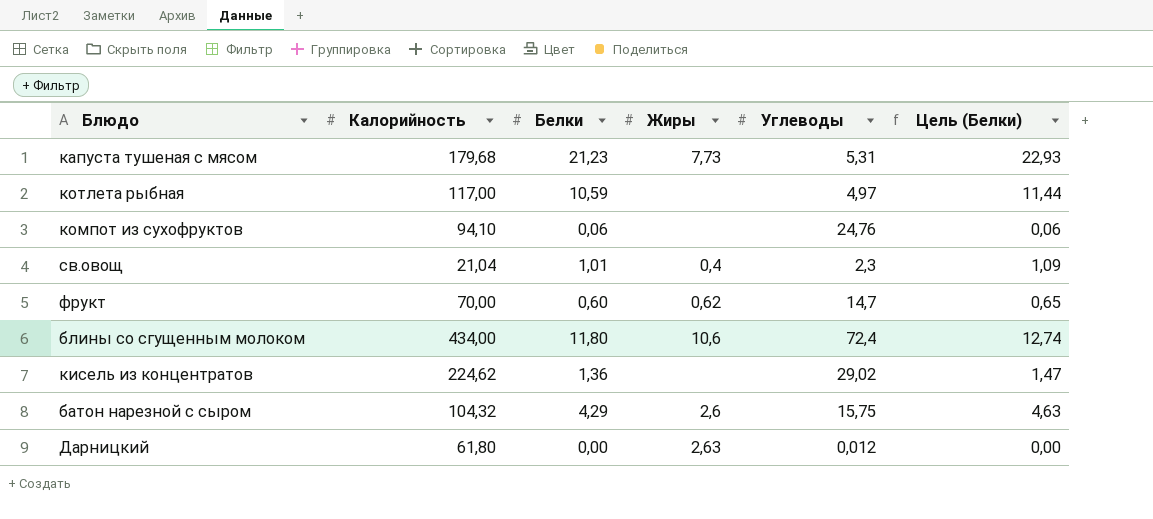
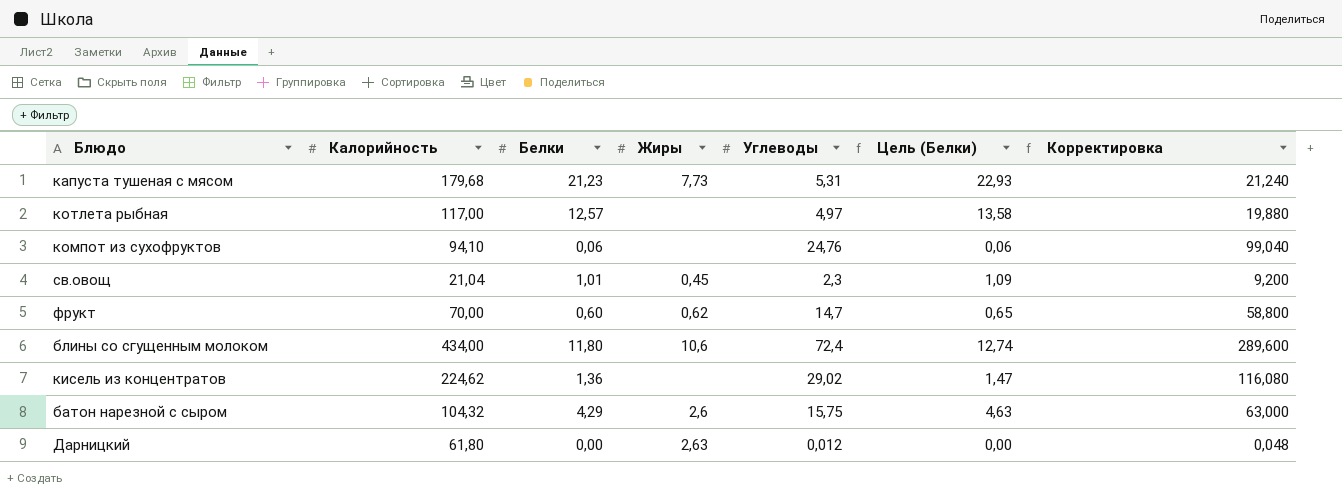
column Корректировка | formula: none -> [Углеводы] * 4
котлета рыбная | Белки: 10,59 -> 12,57
котлета рыбная | Цель (Белки): 11,44 -> 13,58
св.овощ | Жиры: 0,4 -> 0,45

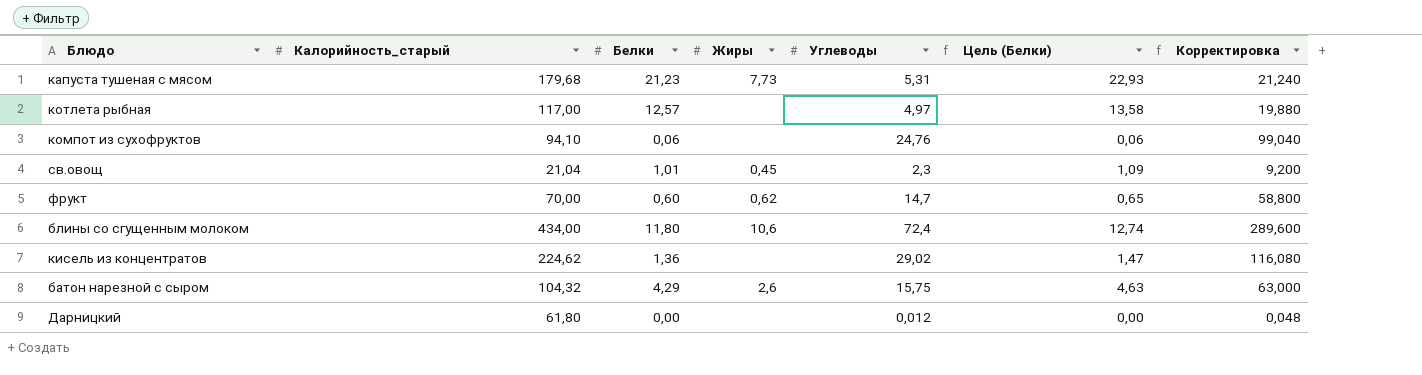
column name: Калорийность -> Калорийность_старый
Дарницкий | Жиры: 2,63 -> none

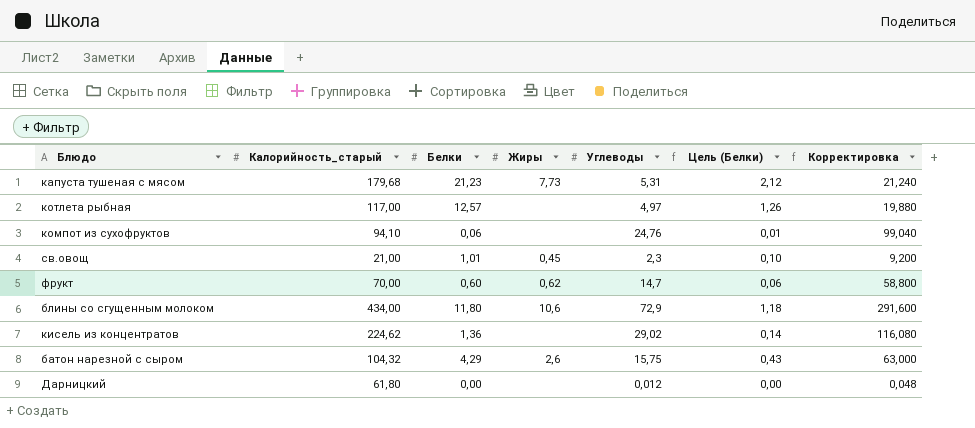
column Цель (Белки) | formula: [Белки] * 1,08 -> [Белки] * 0,1
св.овощ | Калорийность_старый: 21,04 -> 21,00
блины со сгущенным молоком | Углеводы: 72,4 -> 72,9
блины со сгущенным молоком | Корректировка: 289,600 -> 291,600

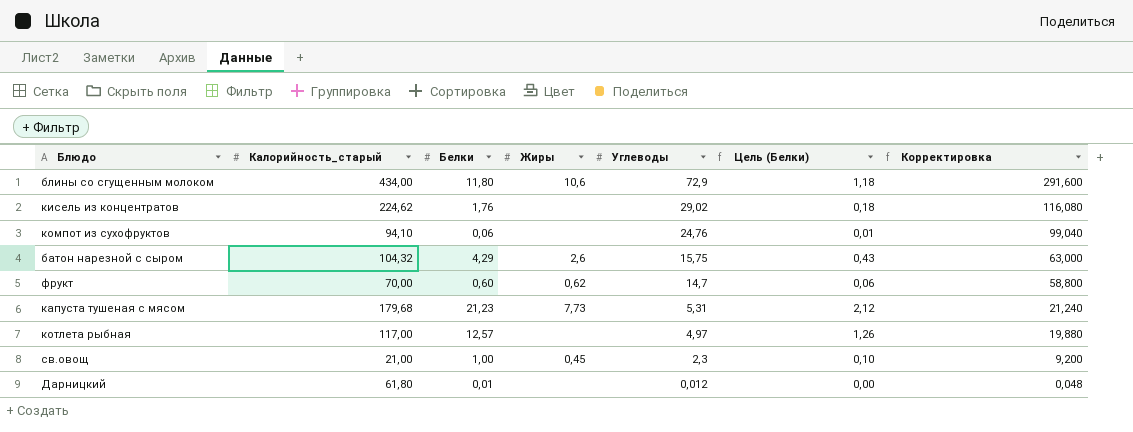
row order: none -> Углеводы descending
кисель из концентратов | Белки: 1,36 -> 1,76
кисель из концентратов | Цель (Белки): 0,14 -> 0,18
св.овощ | Белки: 1,01 -> 1,00
Дарницкий | Белки: 0,00 -> 0,01

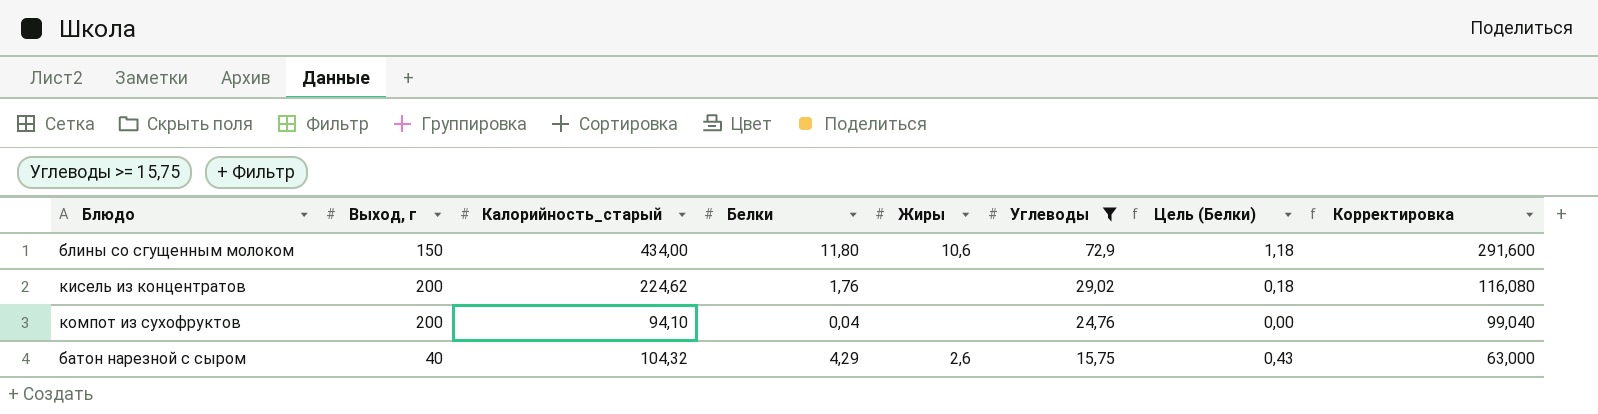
filter: none -> Углеводы >= 15,75
column Выход, г | position: none -> 2
компот из сухофруктов | Белки: 0,06 -> 0,04
компот из сухофруктов | Цель (Белки): 0,01 -> 0,00

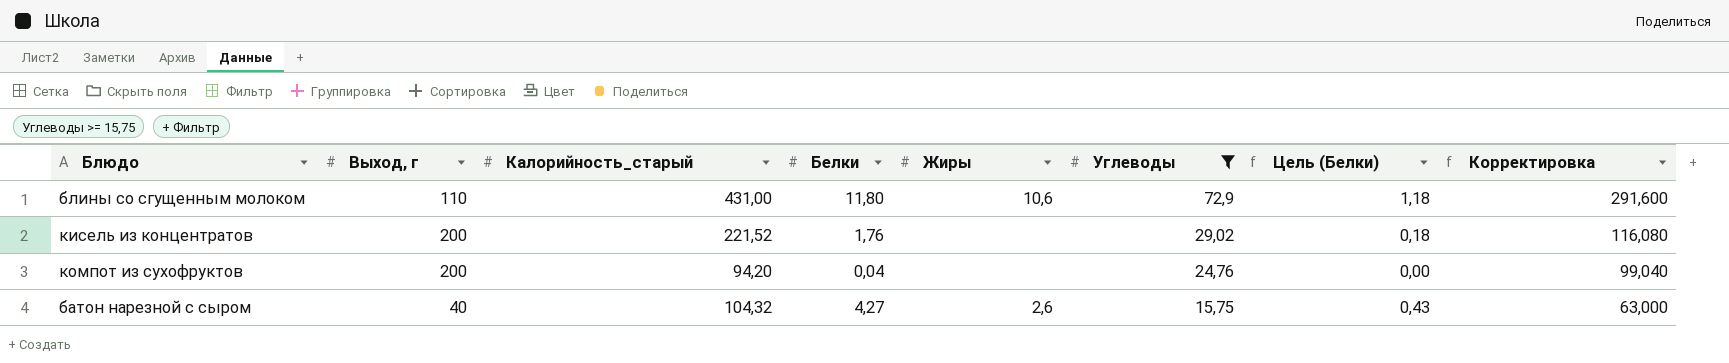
блины со сгущенным молоком | Выход, г: 150 -> 110
блины со сгущенным молоком | Калорийность_старый: 434,00 -> 431,00
кисель из концентратов | Калорийность_старый: 224,62 -> 221,52
компот из сухофруктов | Калорийность_старый: 94,10 -> 94,20
батон нарезной с сыром | Белки: 4,29 -> 4,27

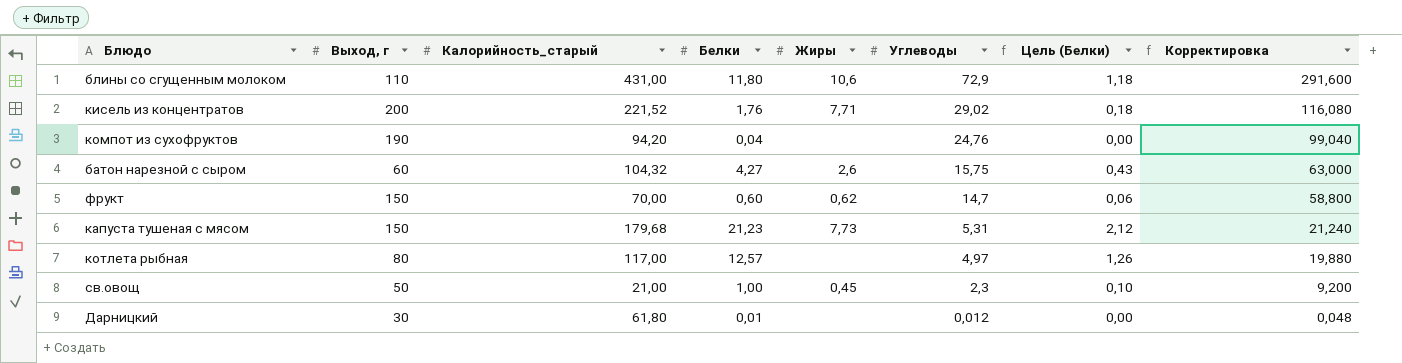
filter: Углеводы >= 15,75 -> none
кисель из концентратов | Жиры: none -> 7,71
компот из сухофруктов | Выход, г: 200 -> 190
батон нарезной с сыром | Выход, г: 40 -> 60

